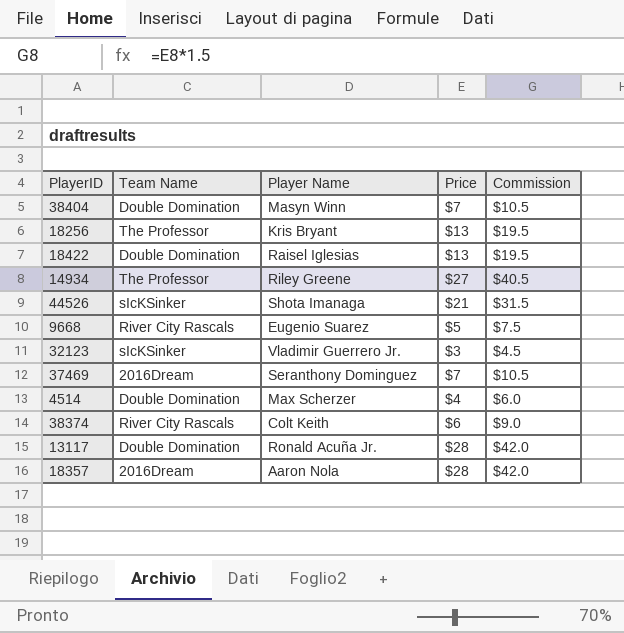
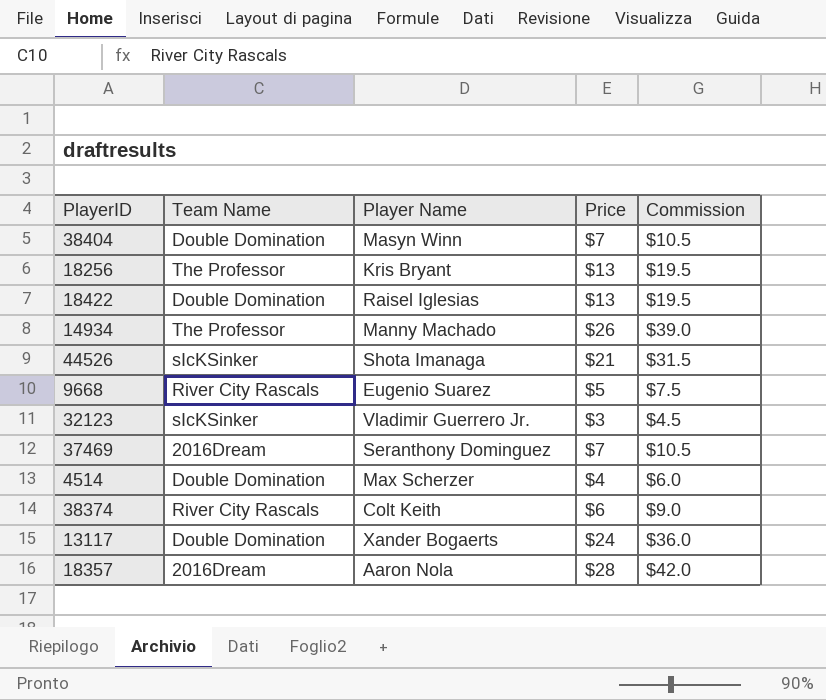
14934 | Player Name: Riley Greene -> Manny Machado
14934 | Price: $27 -> $26
14934 | Commission: $40.5 -> $39.0
13117 | Player Name: Ronald Acuña Jr. -> Xander Bogaerts
13117 | Price: $28 -> $24
13117 | Commission: $42.0 -> $36.0

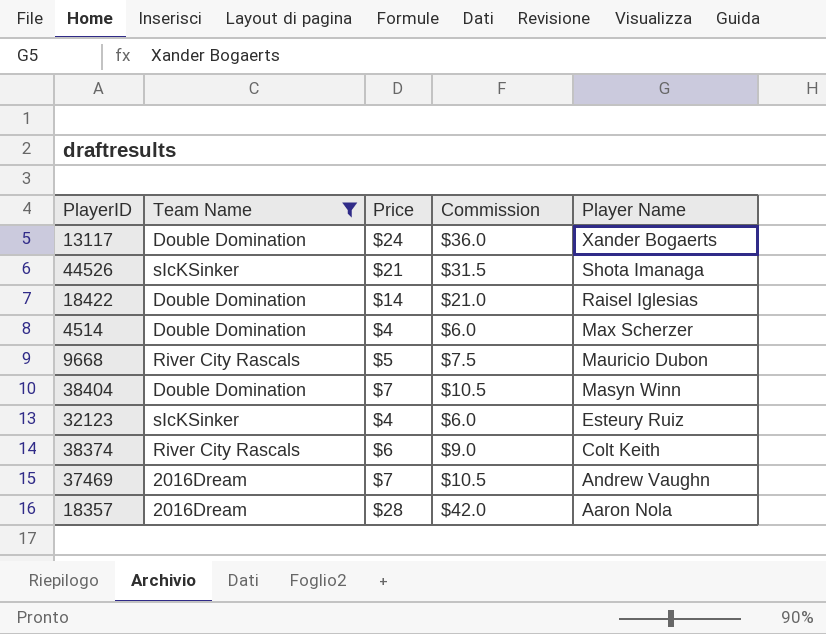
filter: none -> Team Name != The Professor
row order: none -> Player Name descending
column Player Name | position: 3 -> 5
18422 | Price: $13 -> $14
18422 | Commission: $19.5 -> $21.0
9668 | Player Name: Eugenio Suarez -> Mauricio Dubon
32123 | Price: $3 -> $4
32123 | Commission: $4.5 -> $6.0
32123 | Player Name: Vladimir Guerrero Jr. -> Esteury Ruiz
37469 | Player Name: Seranthony Dominguez -> Andrew Vaughn

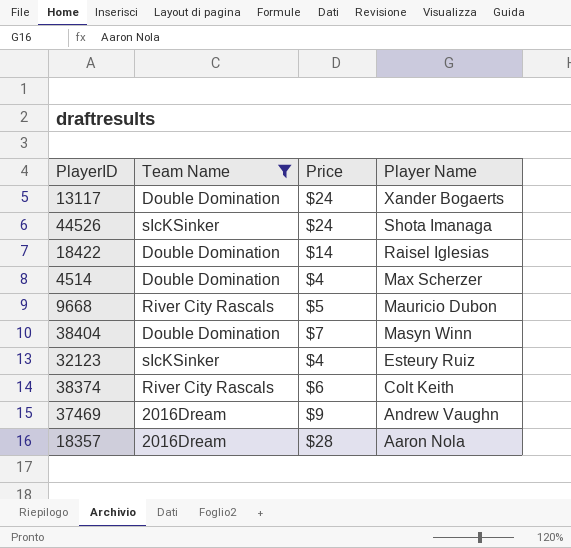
column Commission | formula: [Price] * 1.5 -> none
44526 | Price: $21 -> $24
37469 | Price: $7 -> $9

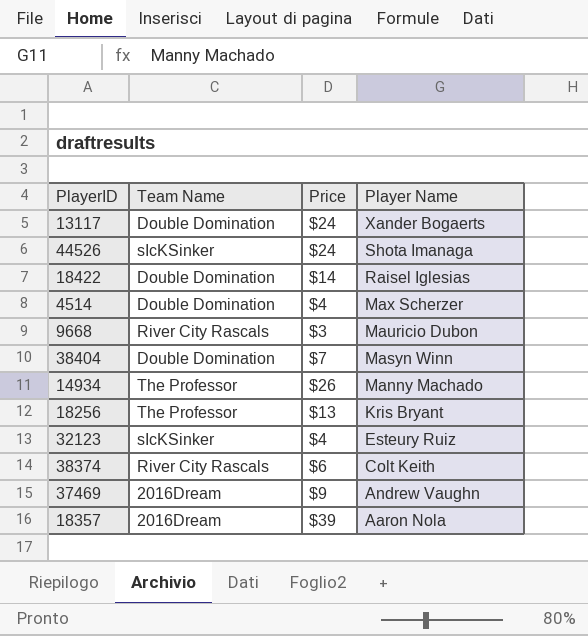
filter: Team Name != The Professor -> none
9668 | Price: $5 -> $3
18357 | Price: $28 -> $39

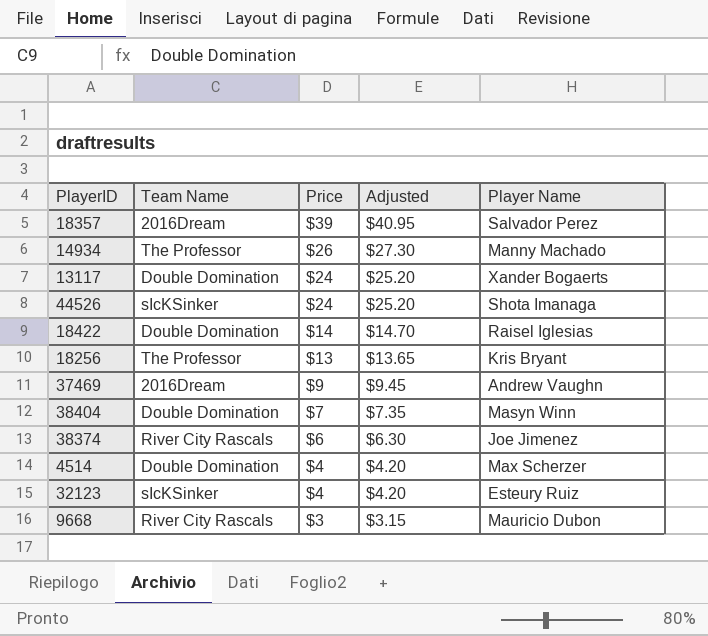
row order: Player Name descending -> Price descending
column Adjusted | formula: none -> [Price] * 1.05
18357 | Player Name: Aaron Nola -> Salvador Perez
38374 | Player Name: Colt Keith -> Joe Jimenez

